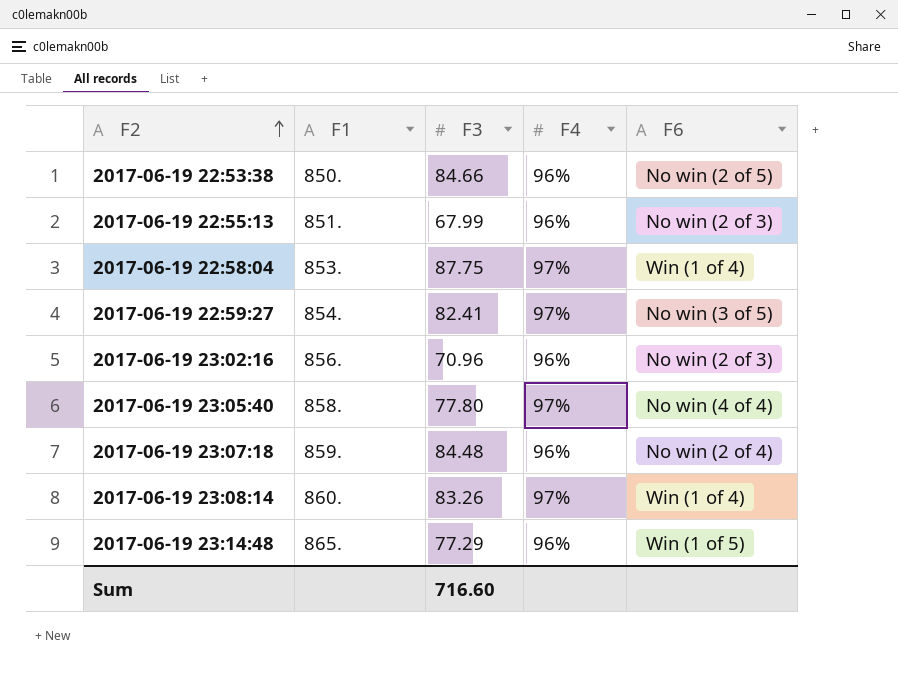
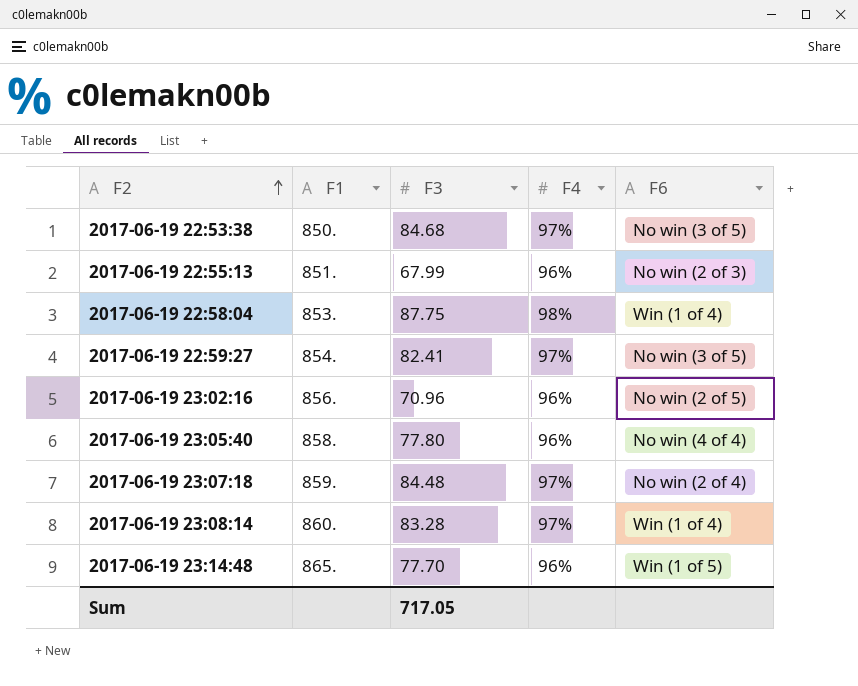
2017-06-19 22:53:38 | F3: 84.66 -> 84.68
2017-06-19 22:53:38 | F4: 96% -> 97%
2017-06-19 22:53:38 | F6: No win (2 of 5) -> No win (3 of 5)
2017-06-19 22:58:04 | F4: 97% -> 98%
2017-06-19 23:02:16 | F6: No win (2 of 3) -> No win (2 of 5)
2017-06-19 23:05:40 | F4: 97% -> 96%
2017-06-19 23:07:18 | F4: 96% -> 97%
2017-06-19 23:08:14 | F3: 83.26 -> 83.28
2017-06-19 23:14:48 | F3: 77.29 -> 77.70
Sum | F3: 716.60 -> 717.05

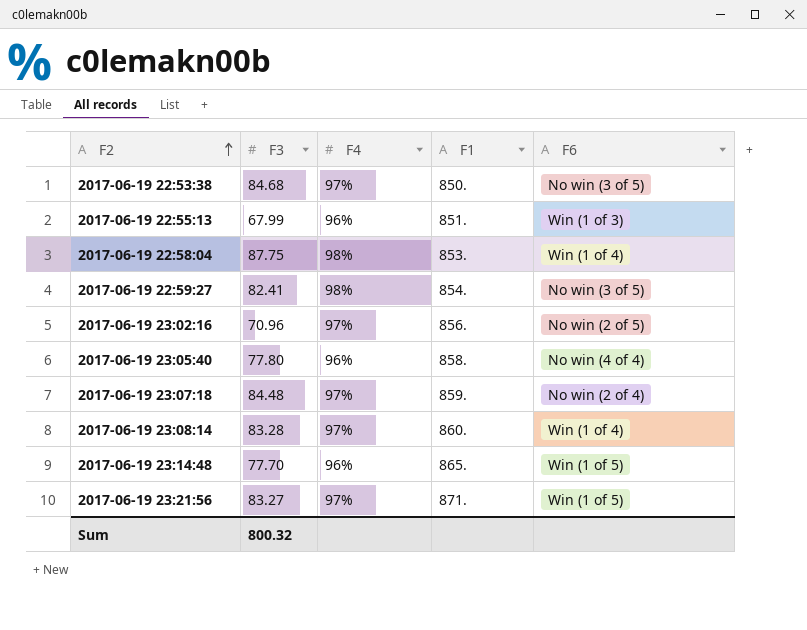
column F1 | position: 2 -> 4
2017-06-19 22:55:13 | F6: No win (2 of 3) -> Win (1 of 3)
2017-06-19 22:59:27 | F4: 97% -> 98%
2017-06-19 23:02:16 | F4: 96% -> 97%
row 2017-06-19 23:21:56: none -> 83.27 | 97% | 871. | Win (1 of 5)
Sum | F3: 717.05 -> 800.32

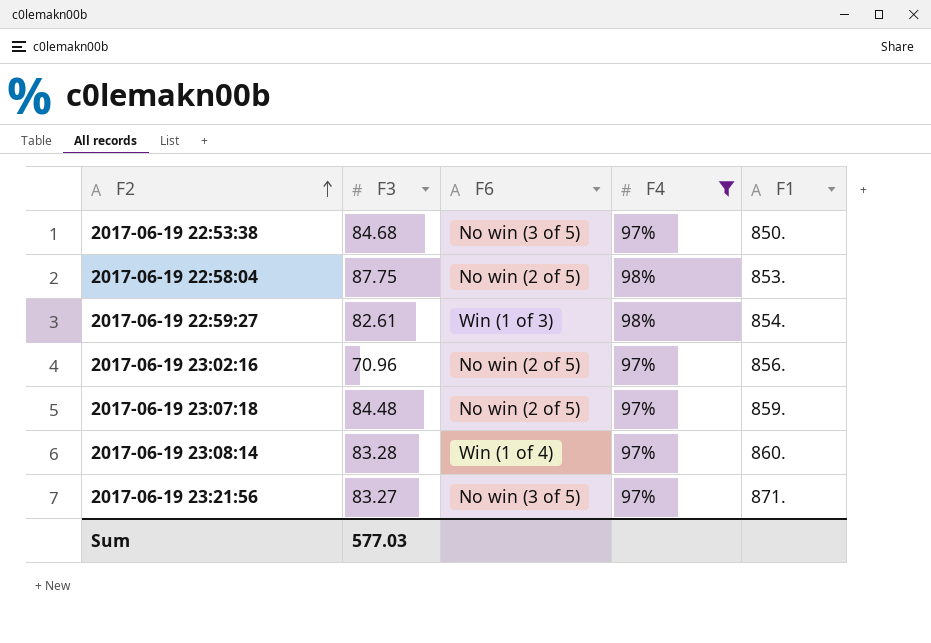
filter: none -> F4 != 96%
column F6 | position: 5 -> 3
2017-06-19 22:58:04 | F6: Win (1 of 4) -> No win (2 of 5)
2017-06-19 22:59:27 | F3: 82.41 -> 82.61
2017-06-19 22:59:27 | F6: No win (3 of 5) -> Win (1 of 3)
2017-06-19 23:07:18 | F6: No win (2 of 4) -> No win (2 of 5)
2017-06-19 23:21:56 | F6: Win (1 of 5) -> No win (3 of 5)
Sum | F3: 800.32 -> 577.03

